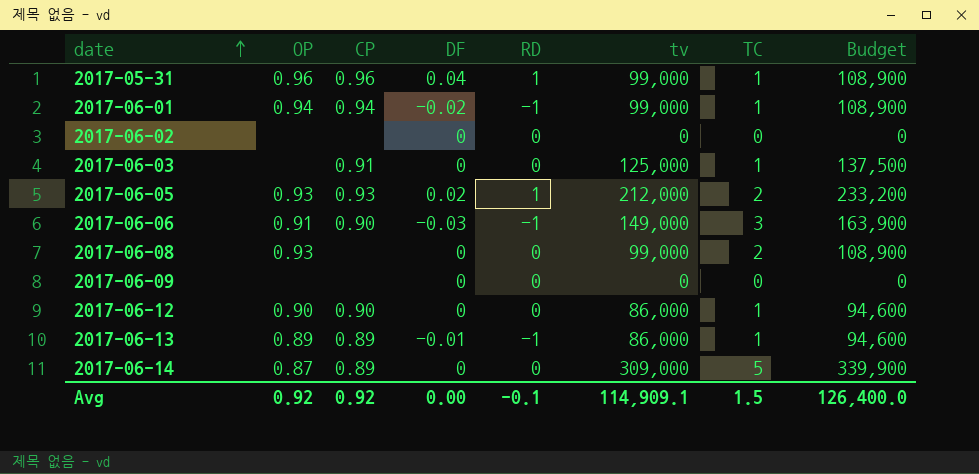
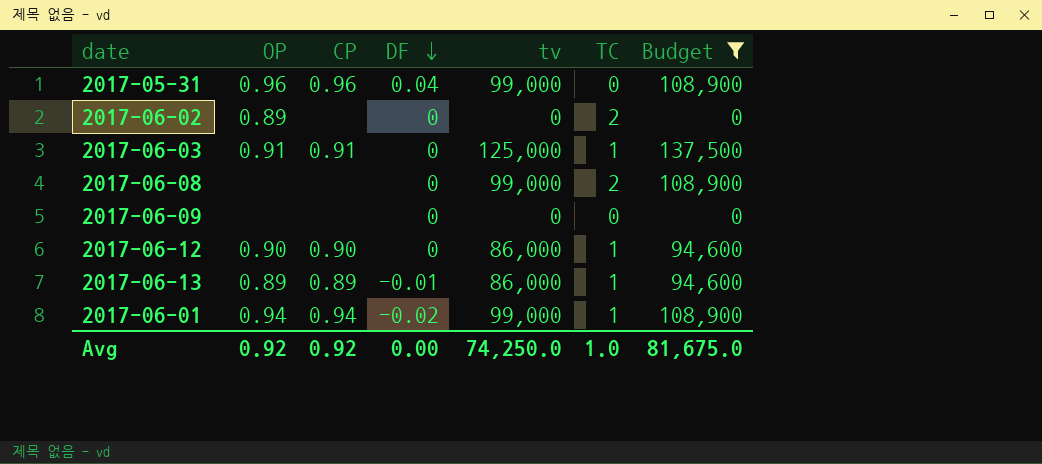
filter: none -> Budget <= 137,500
row order: date ascending -> DF descending
column RD | position: 5 -> none
2017-05-31 | TC: 1 -> 0
2017-06-02 | OP: none -> 0.89
2017-06-02 | TC: 0 -> 2
2017-06-03 | OP: none -> 0.91
2017-06-08 | OP: 0.93 -> none
Avg | tv: 114,909.1 -> 74,250.0
Avg | TC: 1.5 -> 1.0
Avg | Budget: 126,400.0 -> 81,675.0

